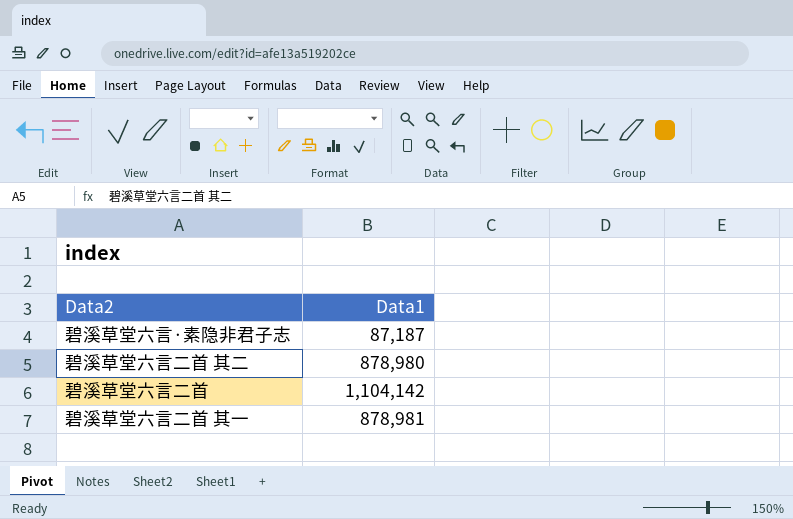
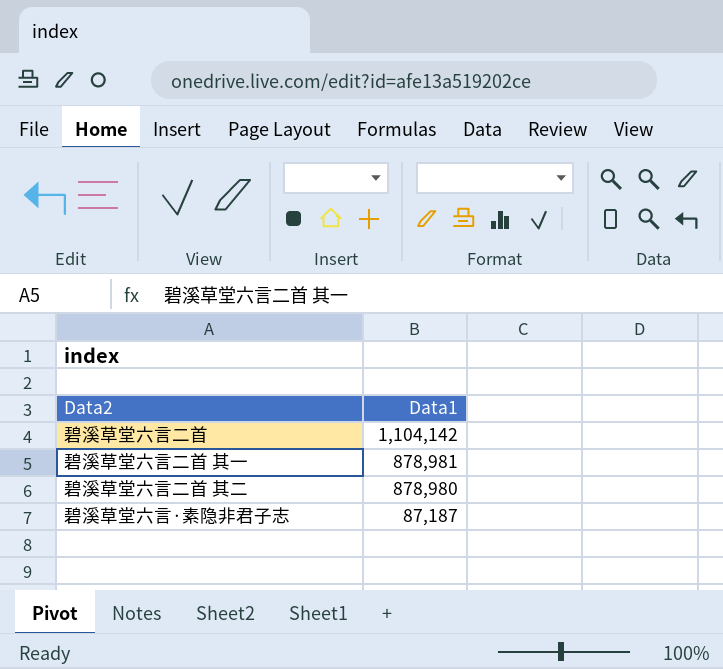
row order: none -> Data1 descending

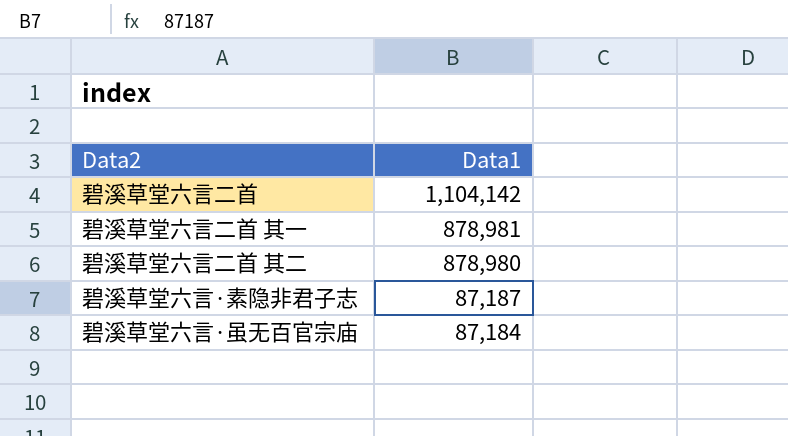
row 碧溪草堂六言·虽无百官宗庙: none -> 87,184

